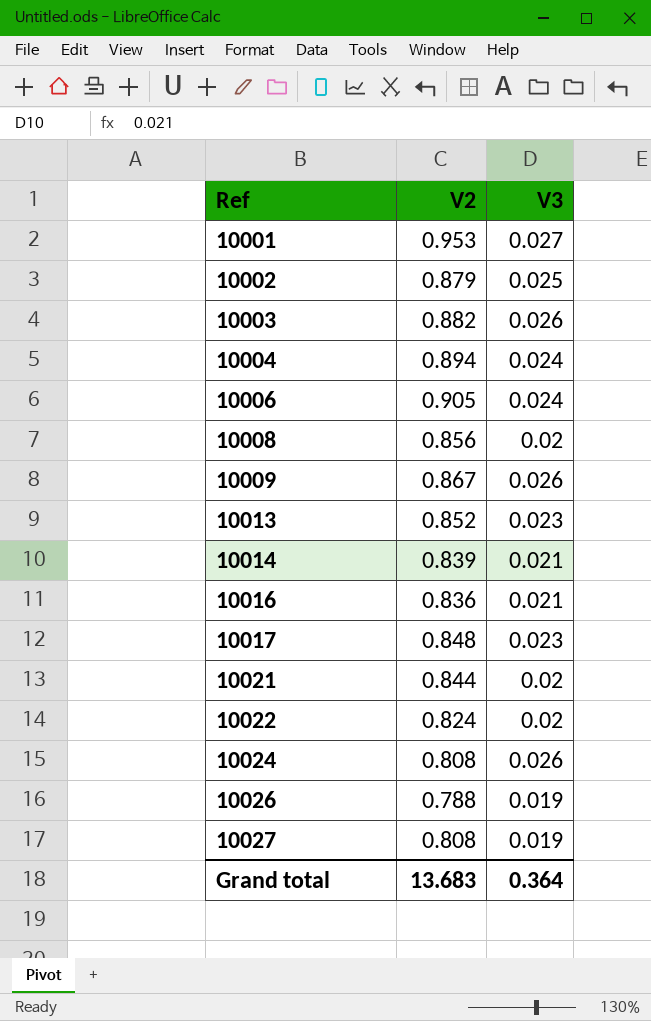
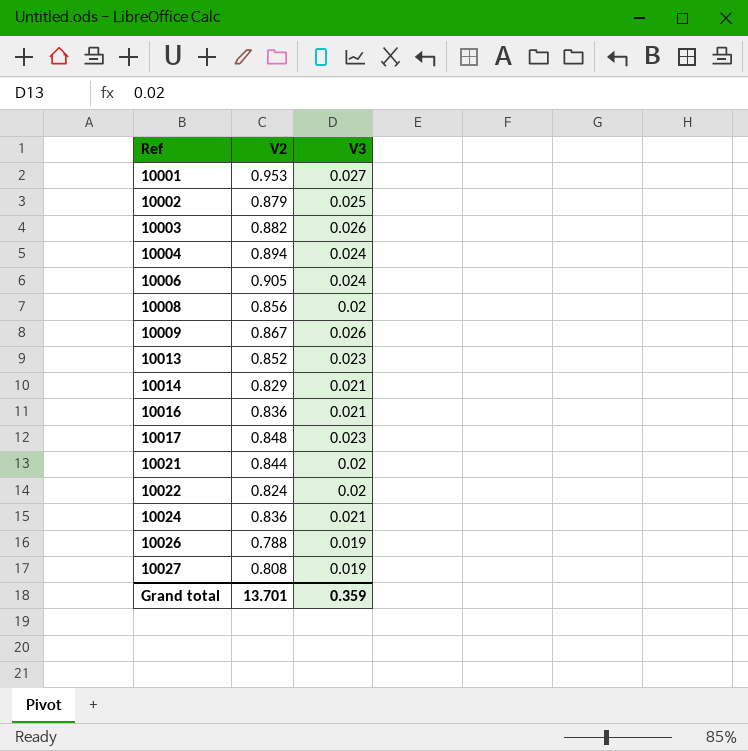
10014 | V2: 0.839 -> 0.829
10024 | V2: 0.808 -> 0.836
10024 | V3: 0.026 -> 0.021
Grand total | V2: 13.683 -> 13.701
Grand total | V3: 0.364 -> 0.359

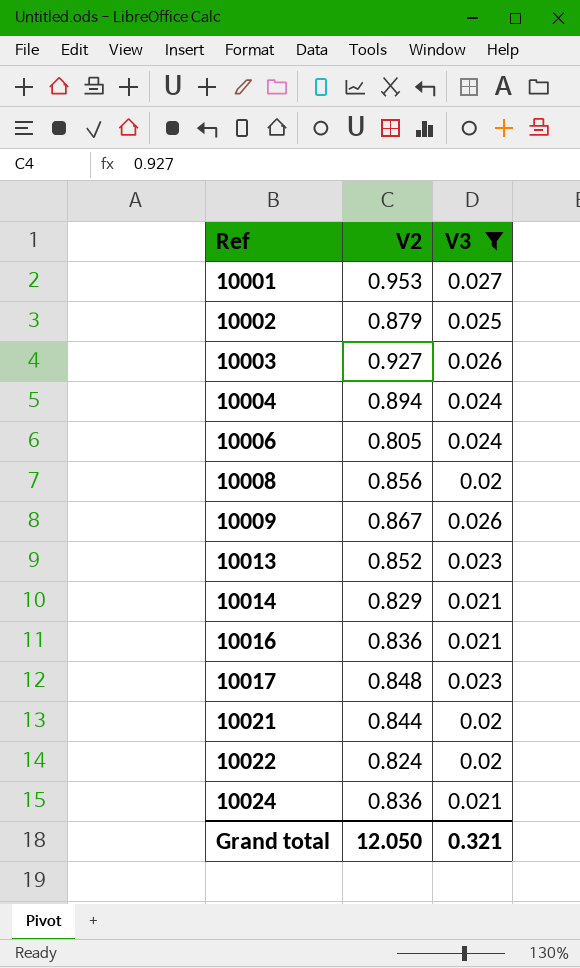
filter: none -> V3 != 0.019
10003 | V2: 0.882 -> 0.927
10006 | V2: 0.905 -> 0.805
Grand total | V2: 13.701 -> 12.050
Grand total | V3: 0.359 -> 0.321

